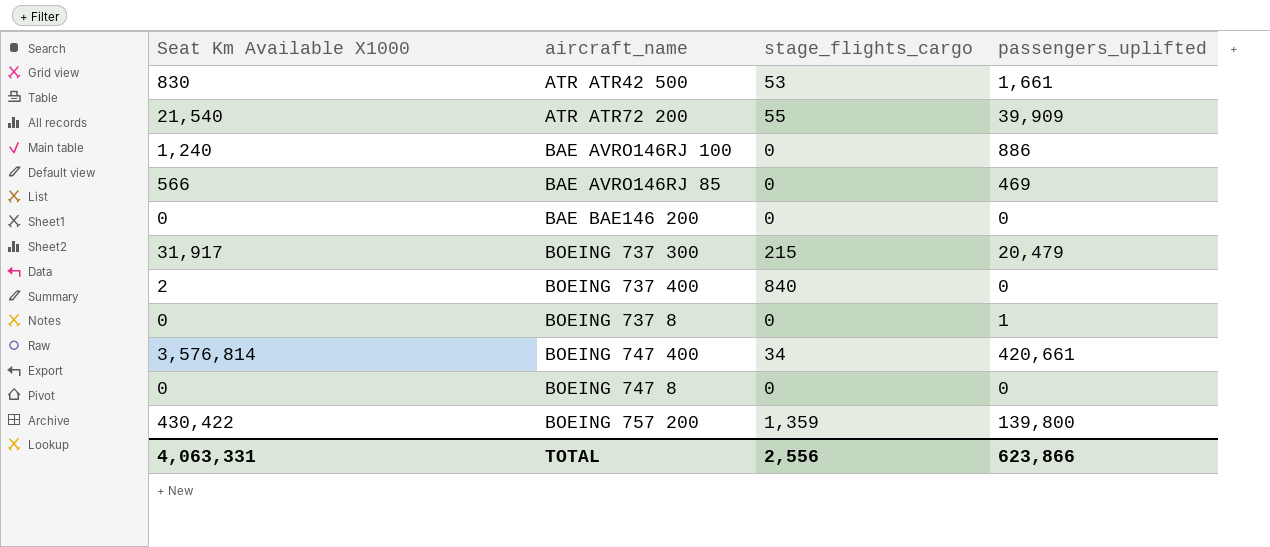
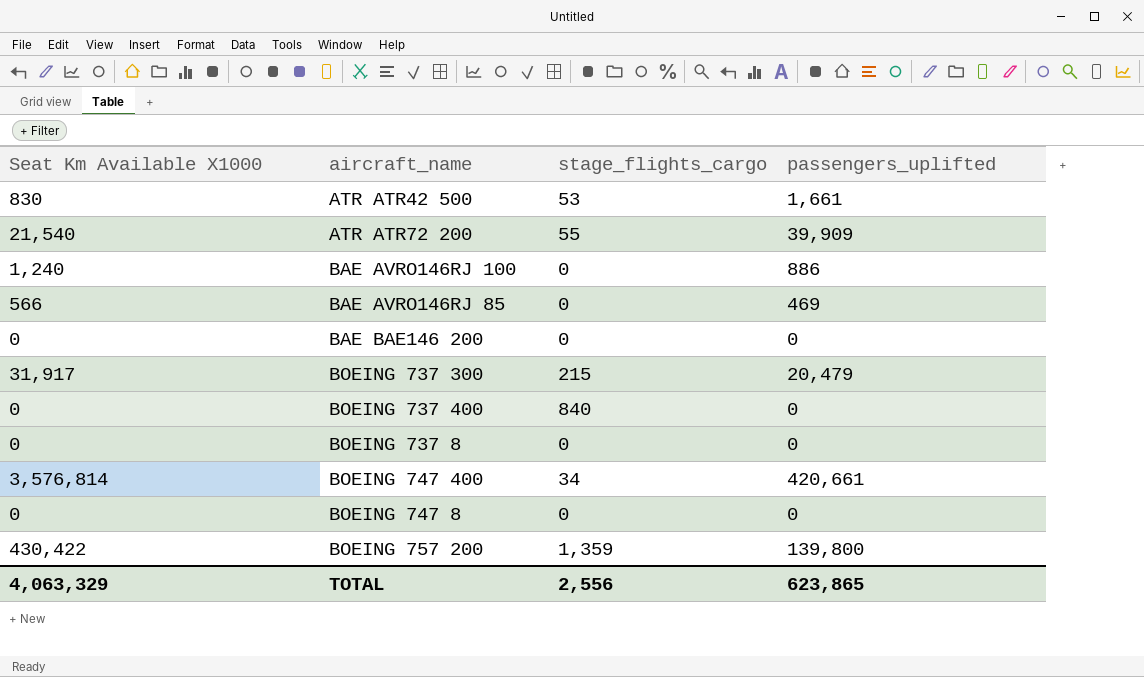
BOEING 737 400 | Seat Km Available X1000: 2 -> 0
BOEING 737 8 | passengers_uplifted: 1 -> 0
TOTAL | Seat Km Available X1000: 4,063,331 -> 4,063,329
TOTAL | passengers_uplifted: 623,866 -> 623,865

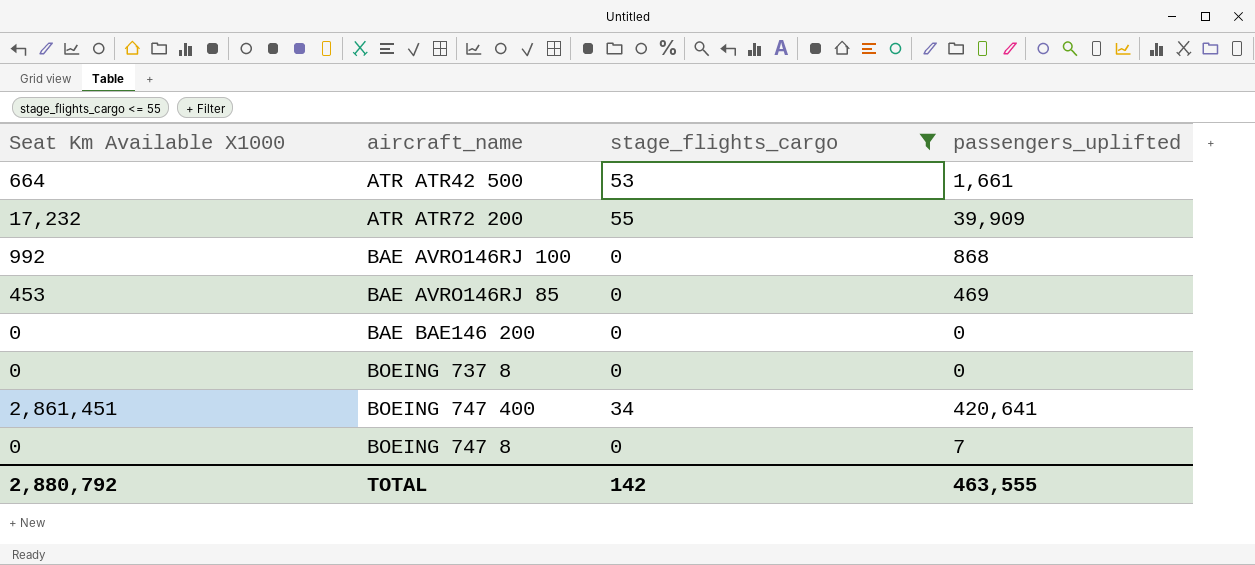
filter: none -> stage_flights_cargo <= 55
ATR ATR42 500 | Seat Km Available X1000: 830 -> 664
ATR ATR72 200 | Seat Km Available X1000: 21,540 -> 17,232
BAE AVRO146RJ 100 | Seat Km Available X1000: 1,240 -> 992
BAE AVRO146RJ 100 | passengers_uplifted: 886 -> 868
BAE AVRO146RJ 85 | Seat Km Available X1000: 566 -> 453
BOEING 747 400 | Seat Km Available X1000: 3,576,814 -> 2,861,451
BOEING 747 400 | passengers_uplifted: 420,661 -> 420,641
BOEING 747 8 | passengers_uplifted: 0 -> 7
TOTAL | Seat Km Available X1000: 4,063,329 -> 2,880,792
TOTAL | stage_flights_cargo: 2,556 -> 142
TOTAL | passengers_uplifted: 623,865 -> 463,555

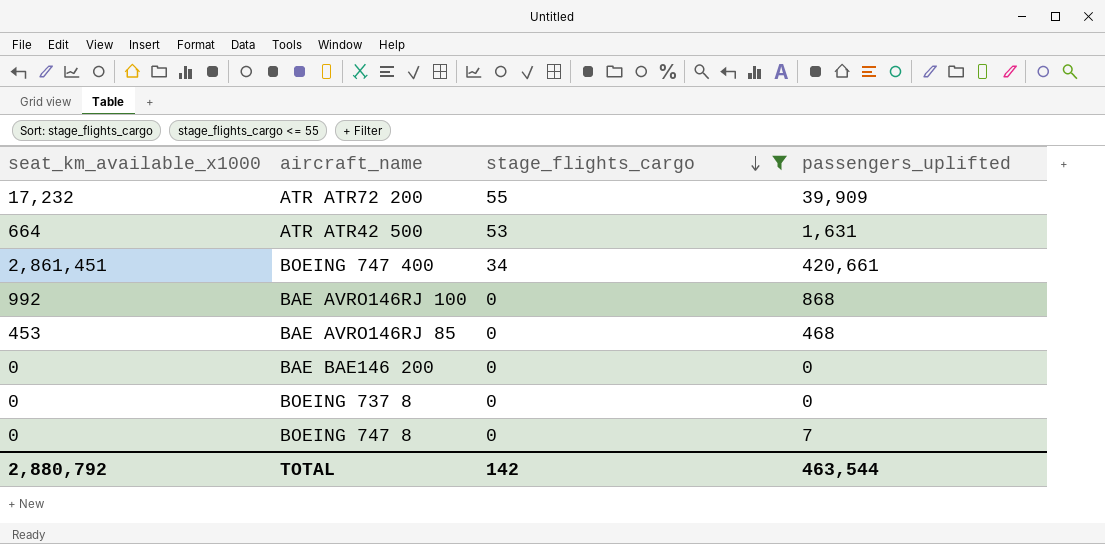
row order: none -> stage_flights_cargo descending
column name: Seat Km Available X1000 -> seat_km_available_x1000
ATR ATR42 500 | passengers_uplifted: 1,661 -> 1,631
BOEING 747 400 | passengers_uplifted: 420,641 -> 420,661
BAE AVRO146RJ 85 | passengers_uplifted: 469 -> 468
TOTAL | passengers_uplifted: 463,555 -> 463,544

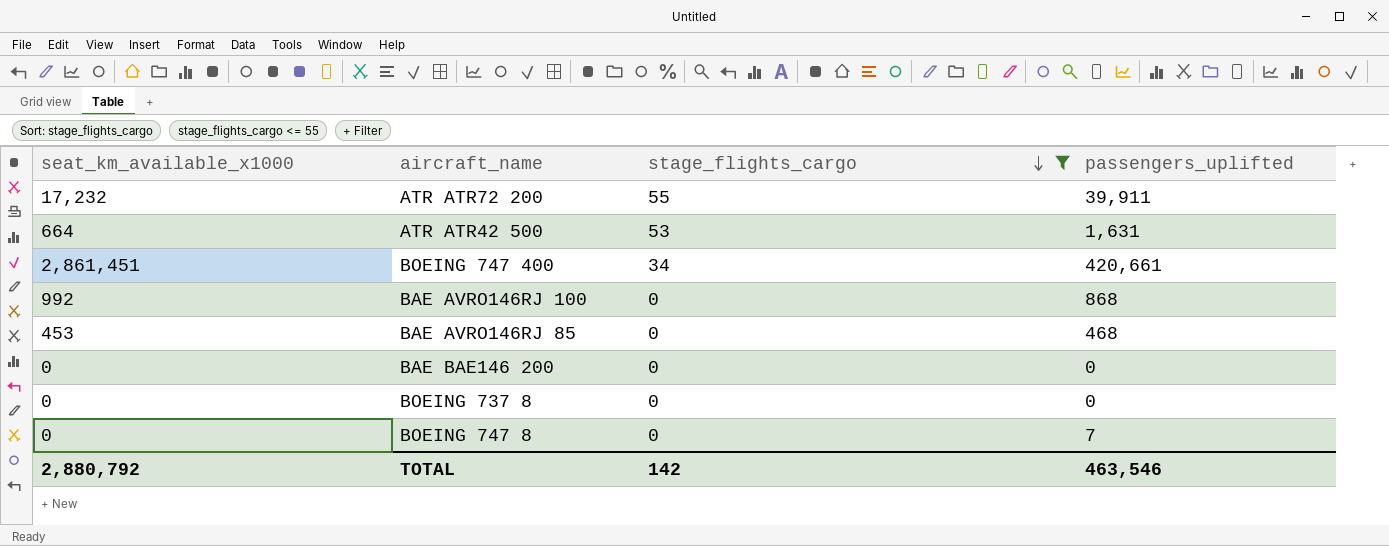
ATR ATR72 200 | passengers_uplifted: 39,909 -> 39,911
TOTAL | passengers_uplifted: 463,544 -> 463,546

